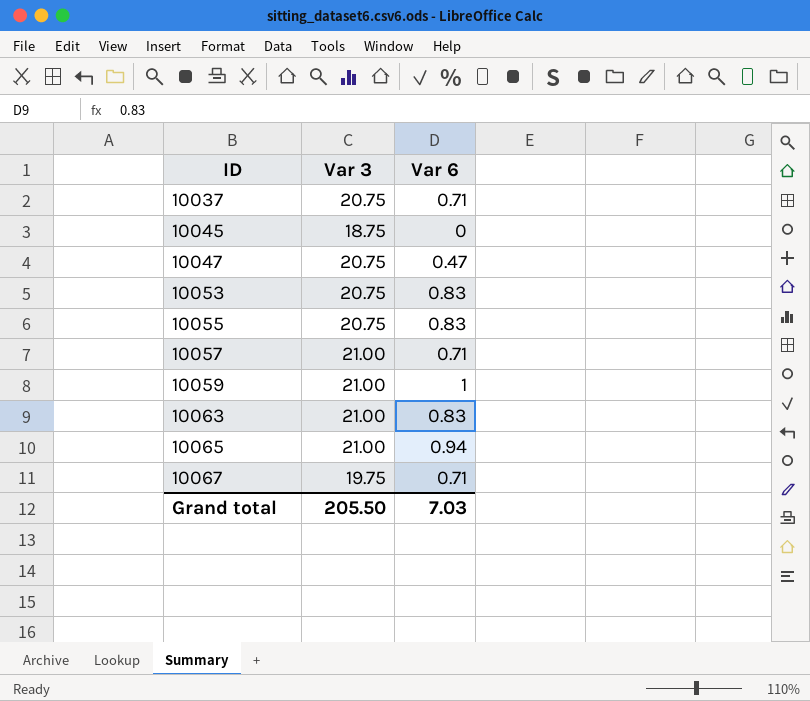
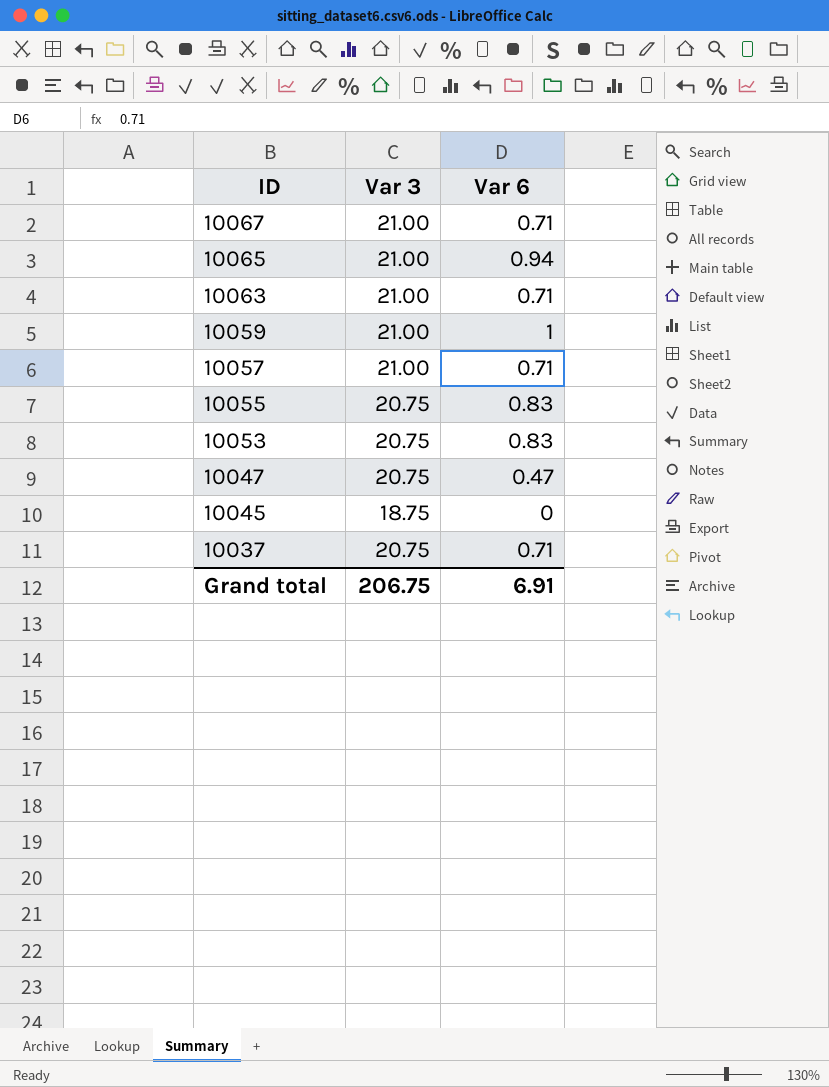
row order: ID ascending -> ID descending
10067 | Var 3: 19.75 -> 21.00
10063 | Var 6: 0.83 -> 0.71
Grand total | Var 3: 205.50 -> 206.75
Grand total | Var 6: 7.03 -> 6.91

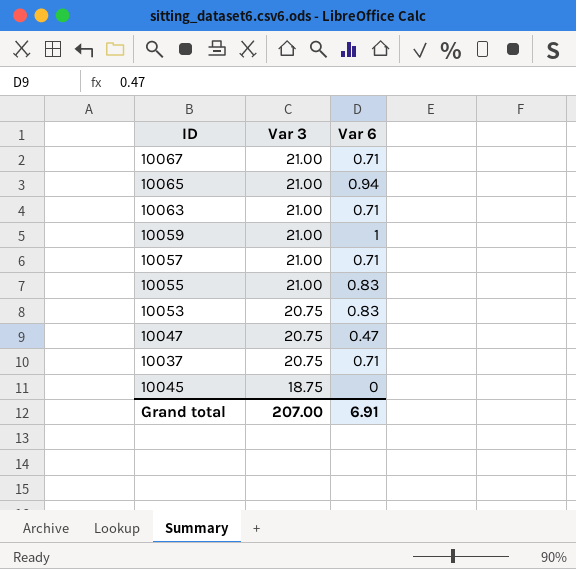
row order: ID descending -> Var 3 descending
10055 | Var 3: 20.75 -> 21.00
Grand total | Var 3: 206.75 -> 207.00

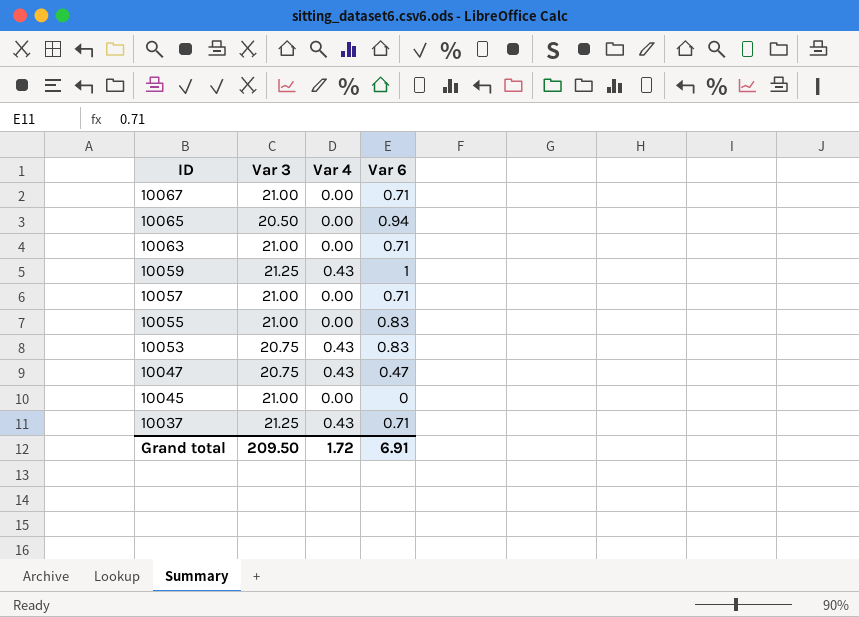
row order: Var 3 descending -> ID descending
column Var 4 | position: none -> 3
10065 | Var 3: 21.00 -> 20.50
10059 | Var 3: 21.00 -> 21.25
10045 | Var 3: 18.75 -> 21.00
10037 | Var 3: 20.75 -> 21.25
Grand total | Var 3: 207.00 -> 209.50

